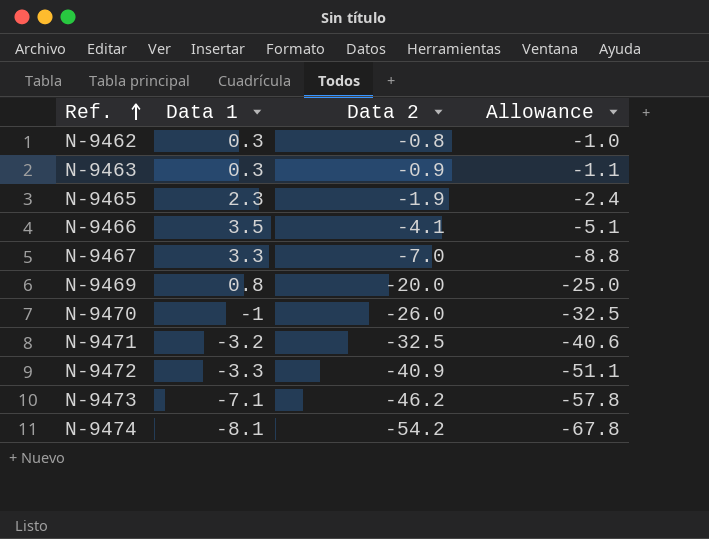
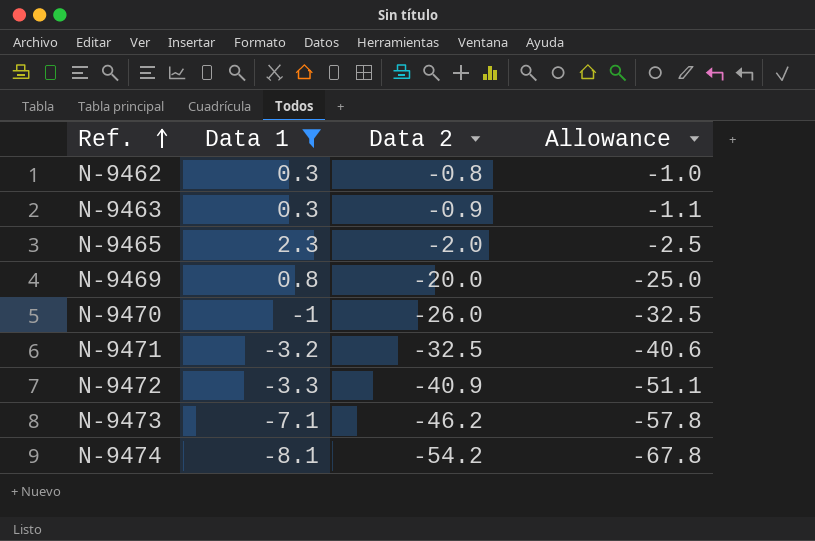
filter: none -> Data 1 <= 2.3
N-9465 | Data 2: -1.9 -> -2.0
N-9465 | Allowance: -2.4 -> -2.5

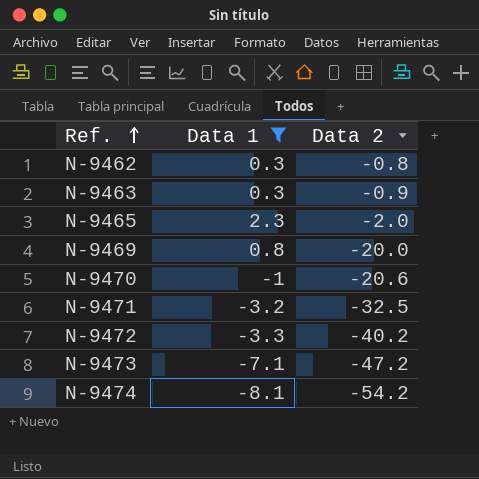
column Allowance | formula: [Data 2] * 1.25 -> none
N-9470 | Data 2: -26.0 -> -20.6
N-9472 | Data 2: -40.9 -> -40.2
N-9473 | Data 2: -46.2 -> -47.2

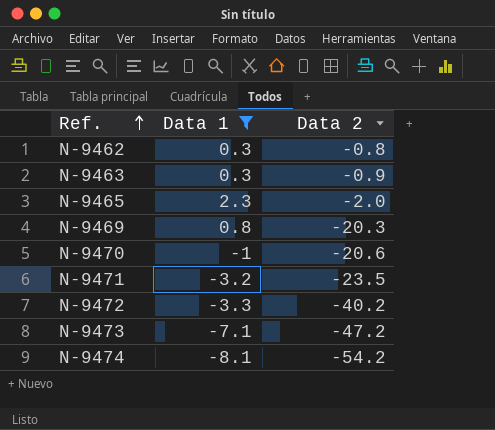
N-9469 | Data 2: -20.0 -> -20.3
N-9471 | Data 2: -32.5 -> -23.5

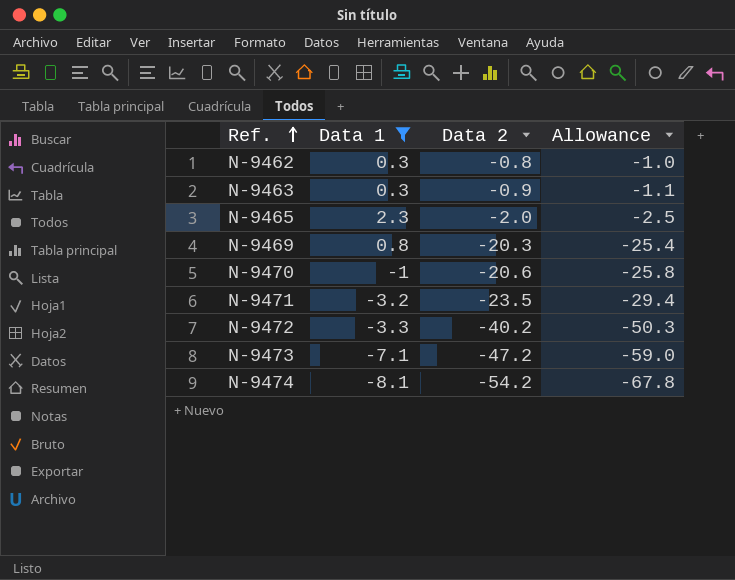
column Allowance | formula: none -> [Data 2] * 1.25

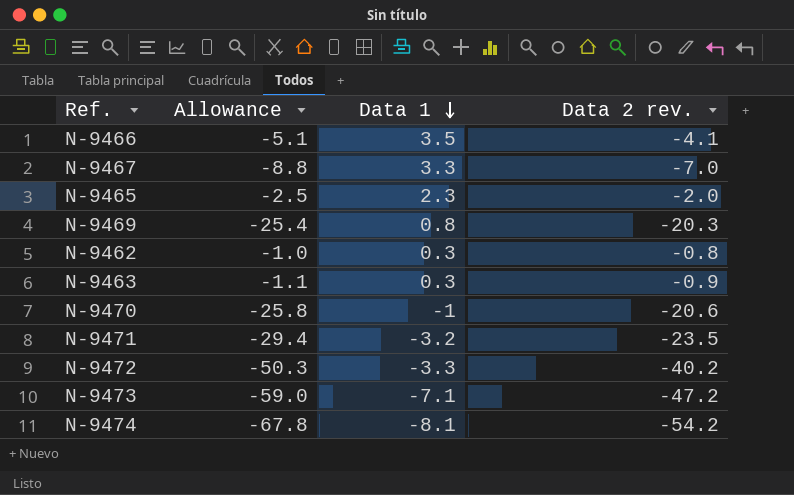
filter: Data 1 <= 2.3 -> none
row order: Ref. ascending -> Data 1 descending
column Allowance | position: 4 -> 2
column name: Data 2 -> Data 2 rev.

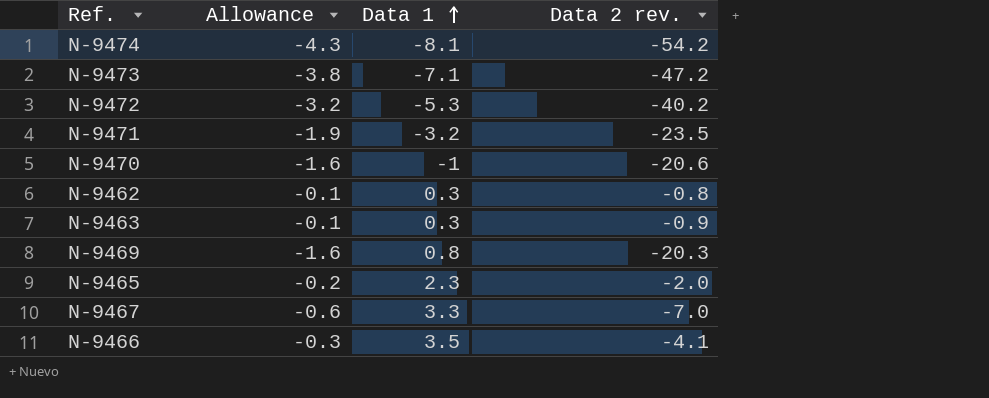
row order: Data 1 descending -> Data 1 ascending
column Allowance | formula: [Data 2 rev.] * 1.25 -> [Data 2 rev.] * 0.08
N-9472 | Data 1: -3.3 -> -5.3

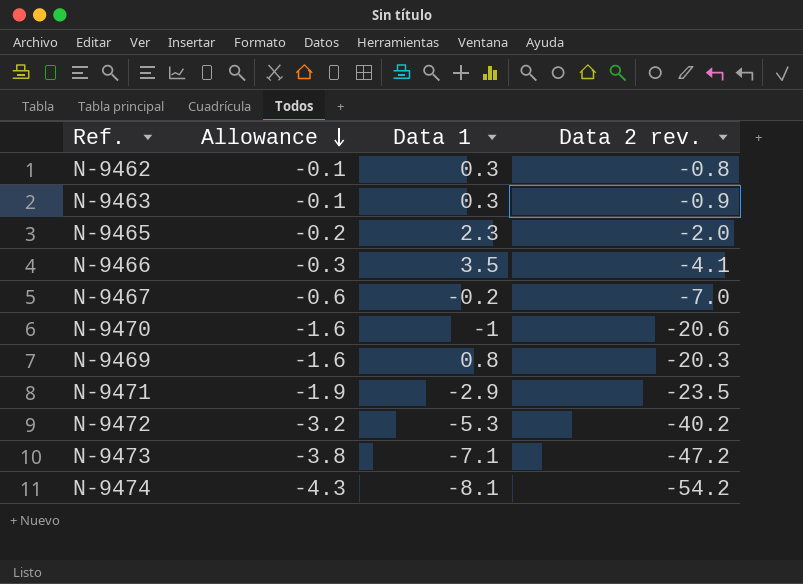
row order: Data 1 ascending -> Allowance descending
N-9467 | Data 1: 3.3 -> -0.2
N-9471 | Data 1: -3.2 -> -2.9

